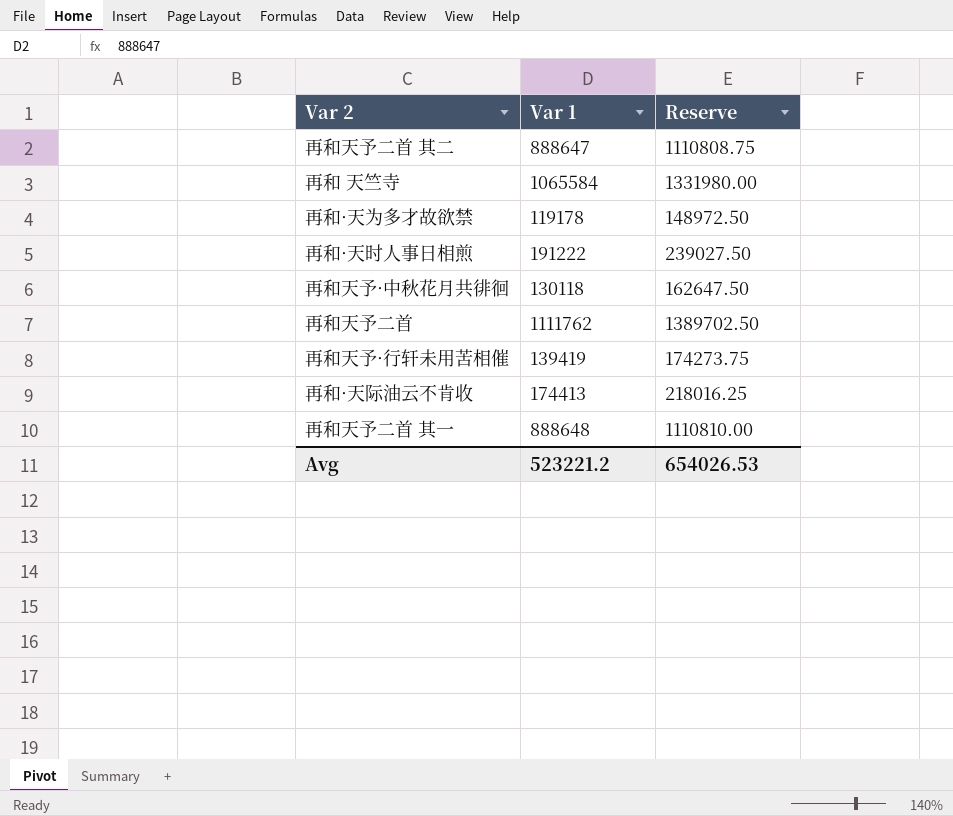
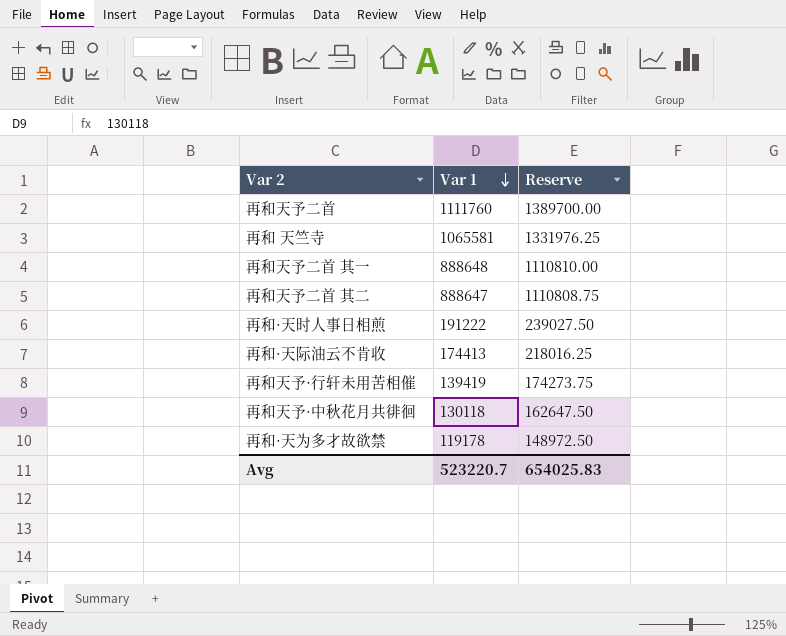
row order: none -> Var 1 descending
再和天予二首 | Var 1: 1111762 -> 1111760
再和天予二首 | Reserve: 1389702.50 -> 1389700.00
再和 天竺寺 | Var 1: 1065584 -> 1065581
再和 天竺寺 | Reserve: 1331980.00 -> 1331976.25
Avg | Var 1: 523221.2 -> 523220.7
Avg | Reserve: 654026.53 -> 654025.83

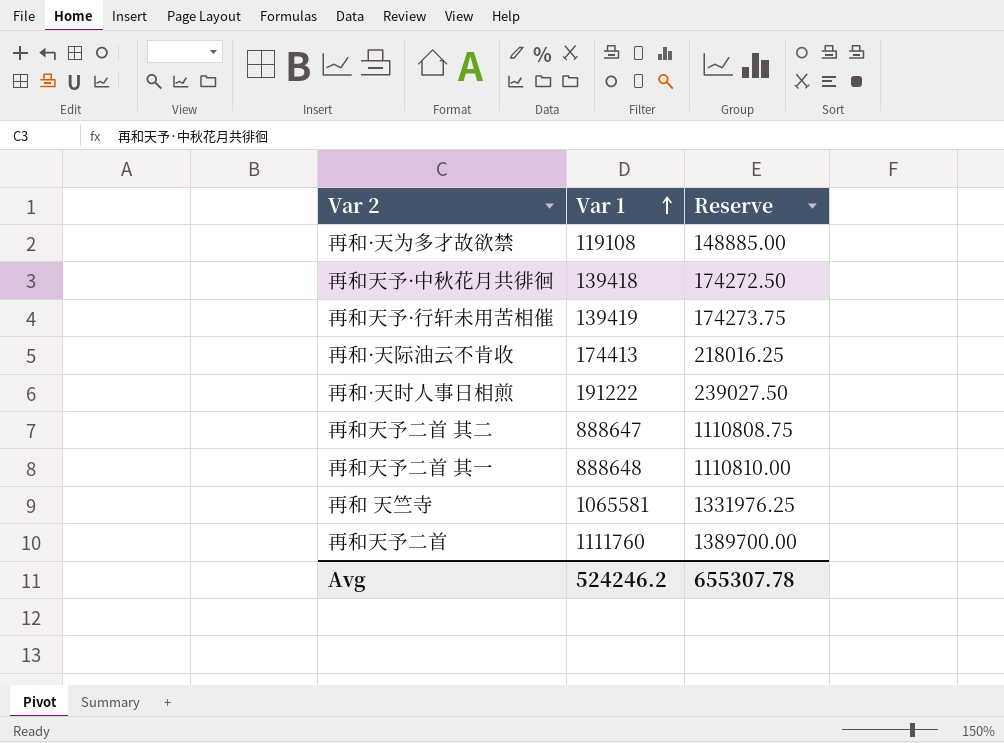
row order: Var 1 descending -> Var 1 ascending
再和·天为多才故欲禁 | Var 1: 119178 -> 119108
再和·天为多才故欲禁 | Reserve: 148972.50 -> 148885.00
再和天予·中秋花月共徘徊 | Var 1: 130118 -> 139418
再和天予·中秋花月共徘徊 | Reserve: 162647.50 -> 174272.50
Avg | Var 1: 523220.7 -> 524246.2
Avg | Reserve: 654025.83 -> 655307.78

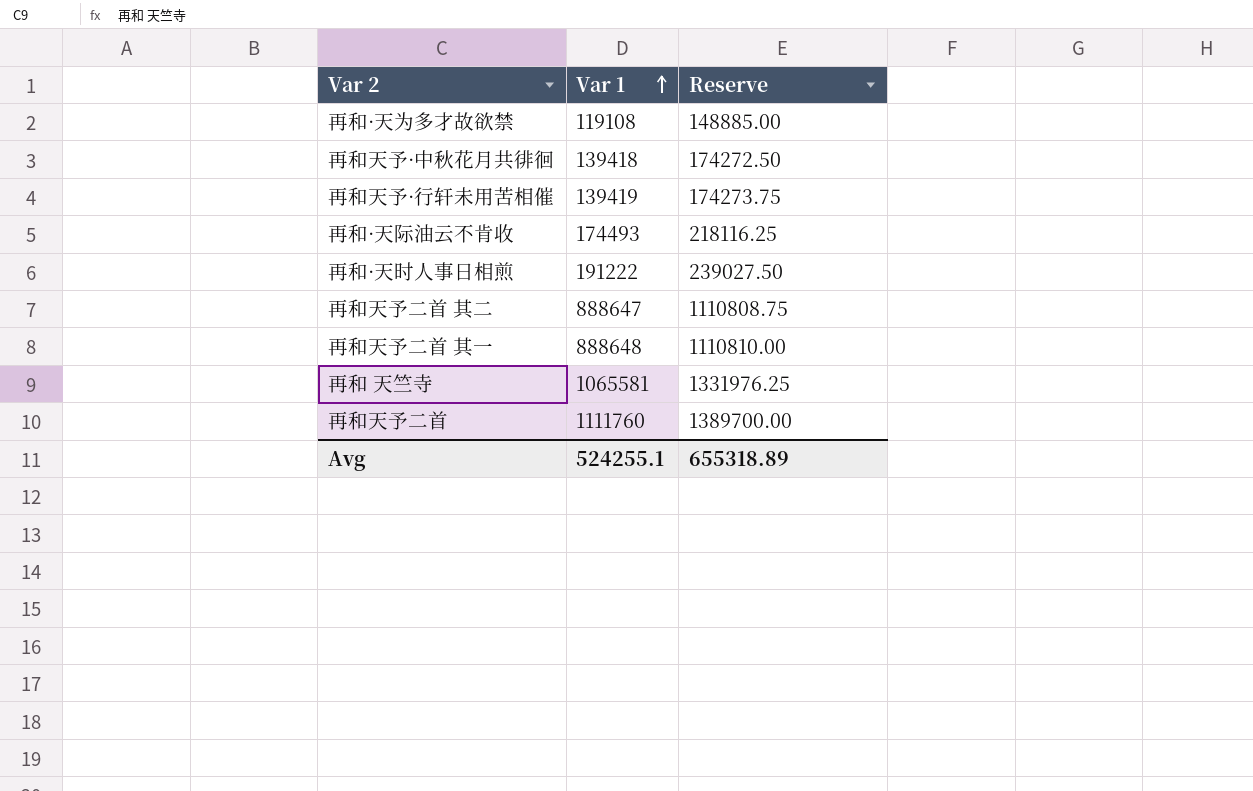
再和·天际油云不肯收 | Var 1: 174413 -> 174493
再和·天际油云不肯收 | Reserve: 218016.25 -> 218116.25
Avg | Var 1: 524246.2 -> 524255.1
Avg | Reserve: 655307.78 -> 655318.89

